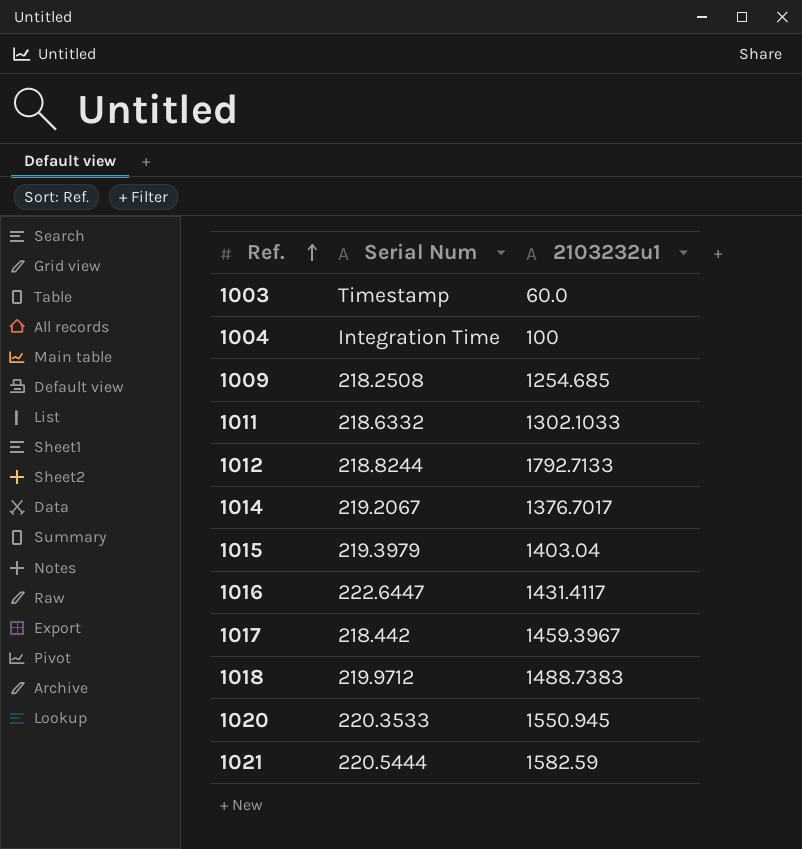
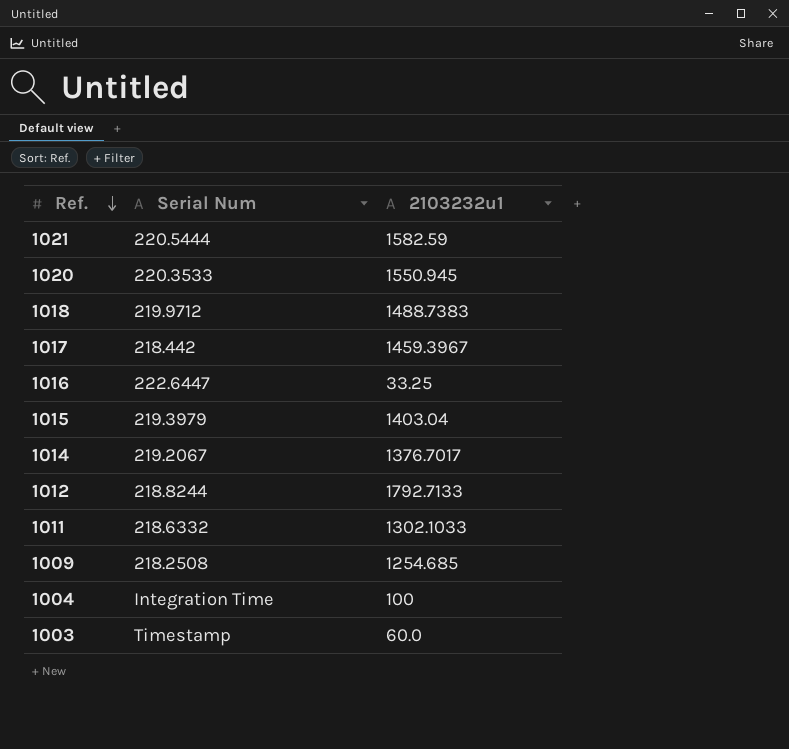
row order: Ref. ascending -> Ref. descending
1016 | 2103232u1: 1431.4117 -> 33.25

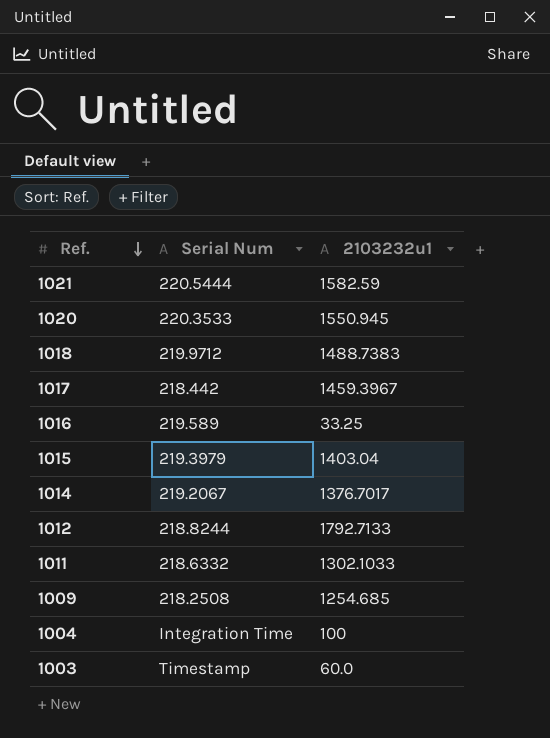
1016 | Serial Num: 222.6447 -> 219.589

